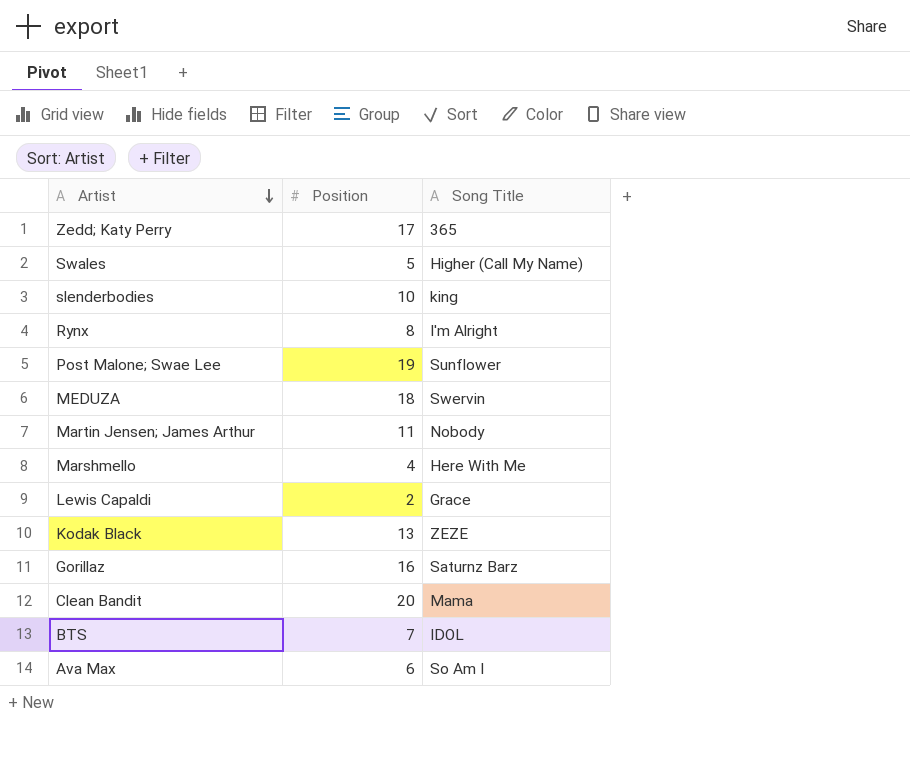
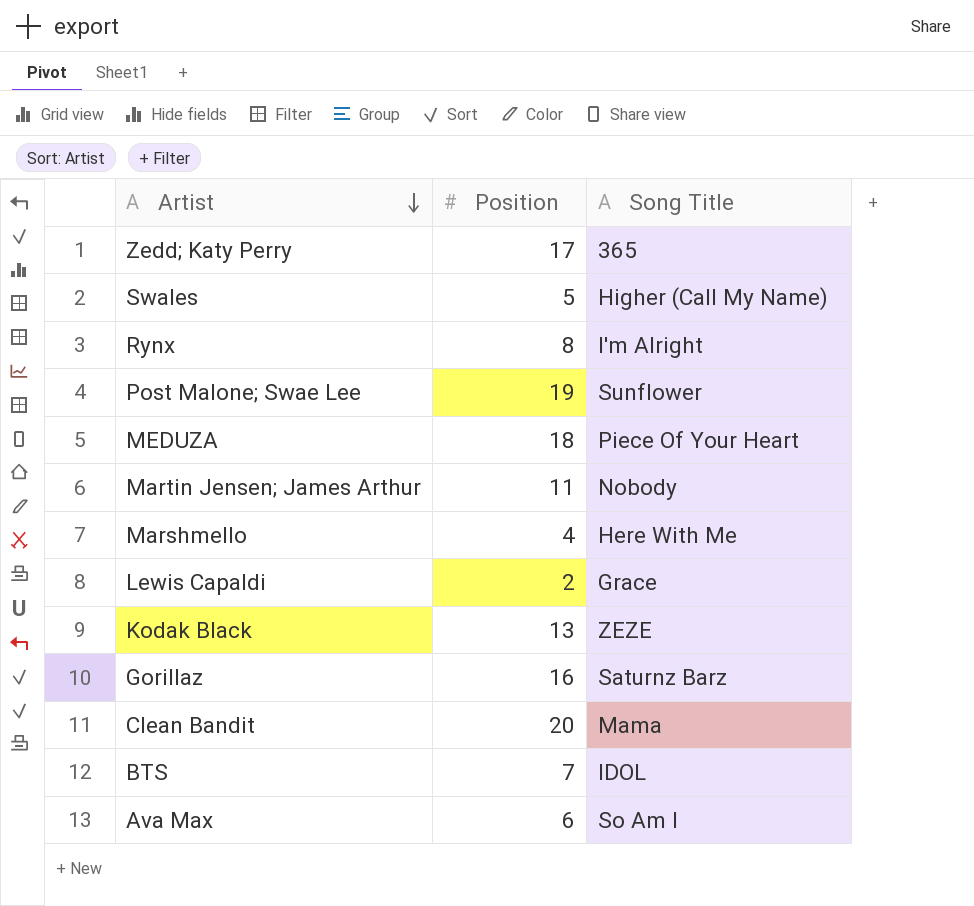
row slenderbodies: 10 | king -> none
MEDUZA | Song Title: Swervin -> Piece Of Your Heart

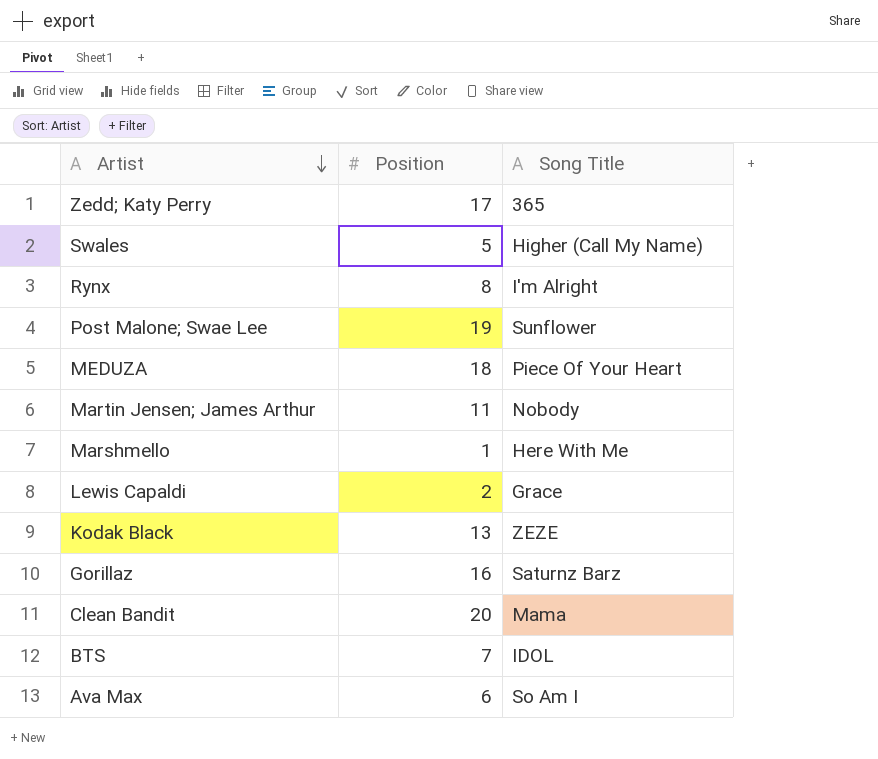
Marshmello | Position: 4 -> 1

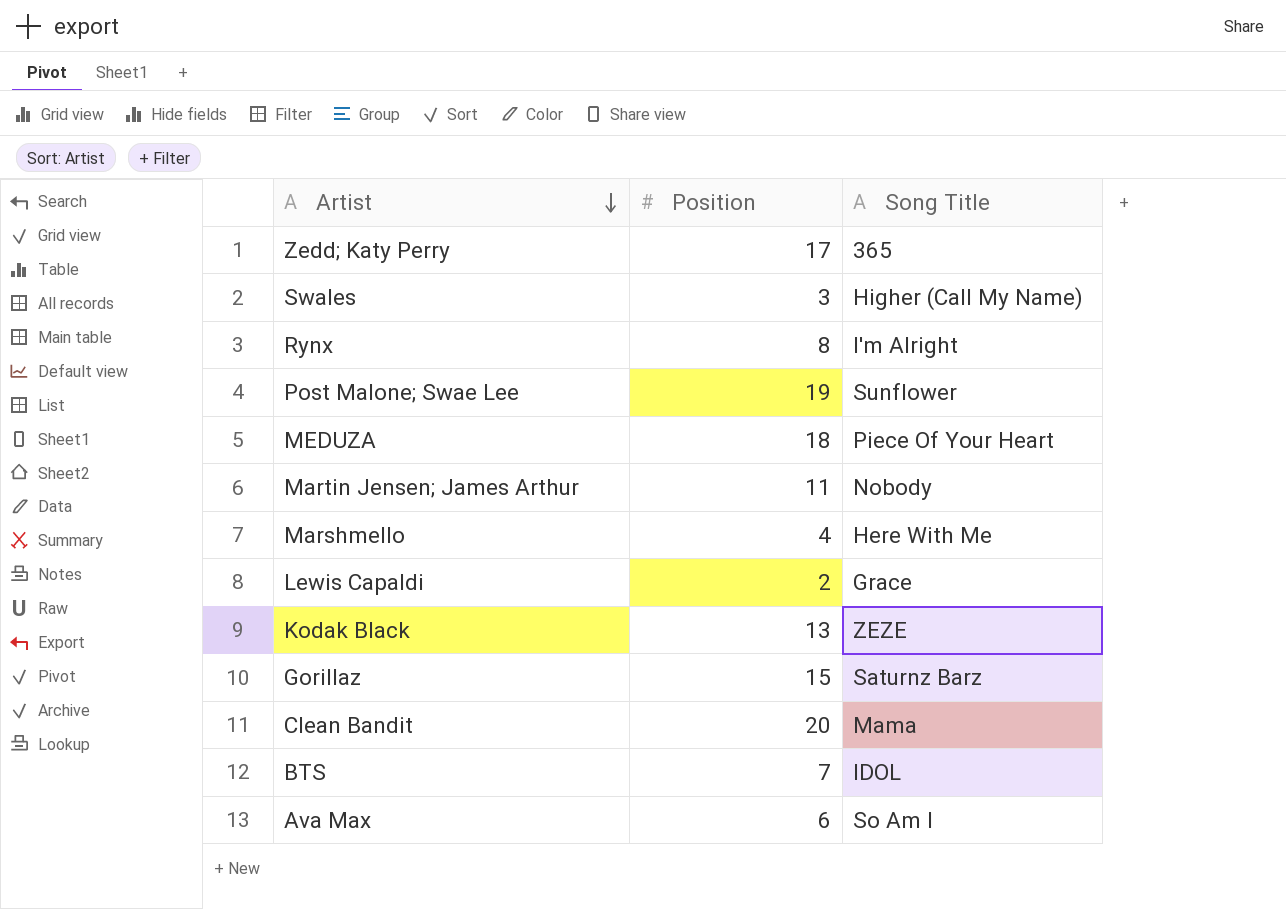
Swales | Position: 5 -> 3
Marshmello | Position: 1 -> 4
Gorillaz | Position: 16 -> 15

